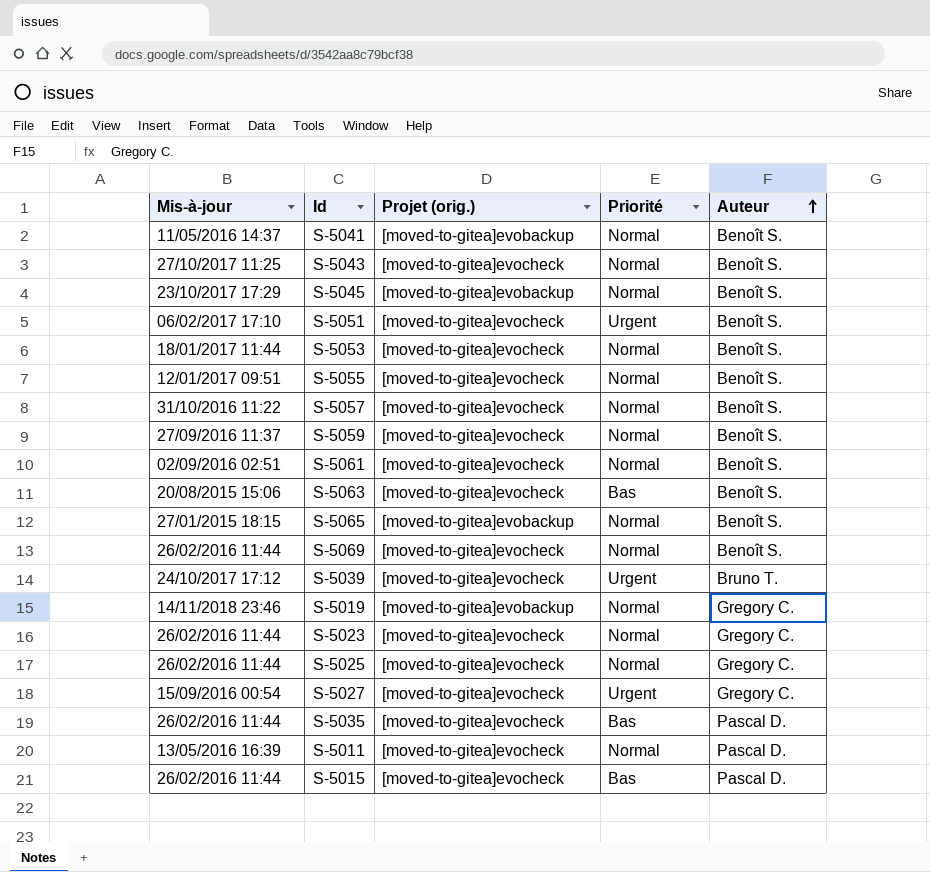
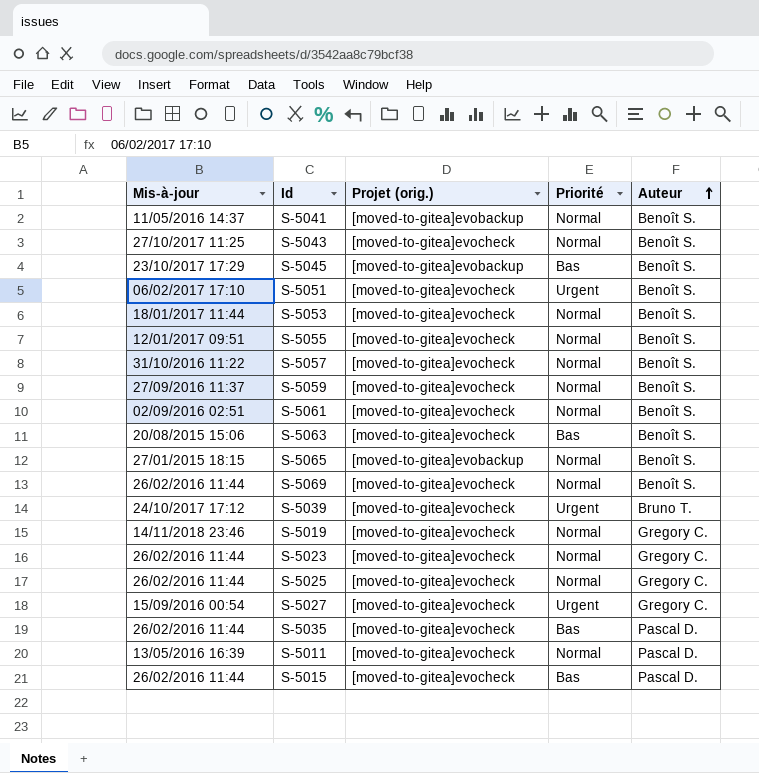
S-5045 | Priorité: Normal -> Bas
S-5019 | Projet (orig.): [moved-to-gitea]evobackup -> [moved-to-gitea]evocheck

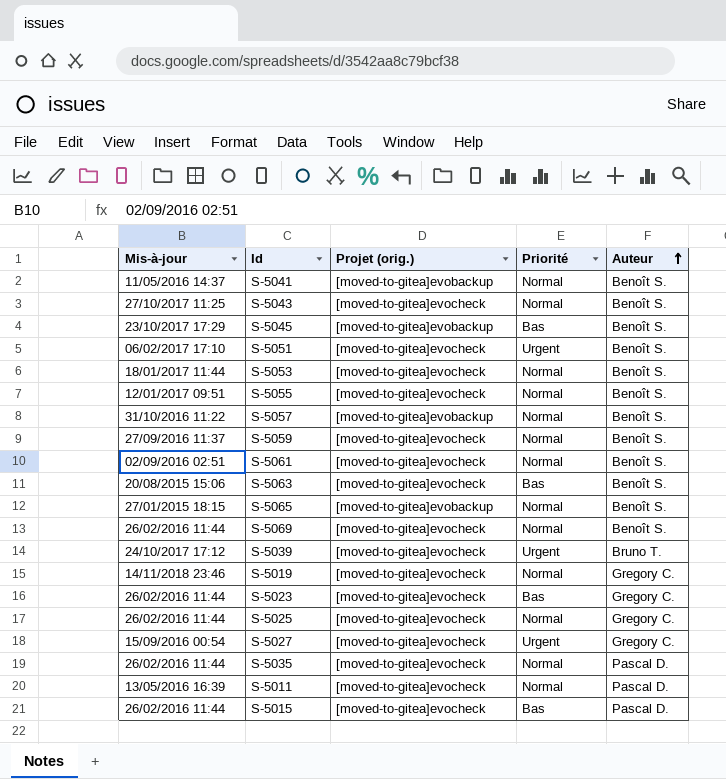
S-5057 | Projet (orig.): [moved-to-gitea]evocheck -> [moved-to-gitea]evobackup
S-5023 | Priorité: Normal -> Bas
S-5035 | Priorité: Bas -> Normal

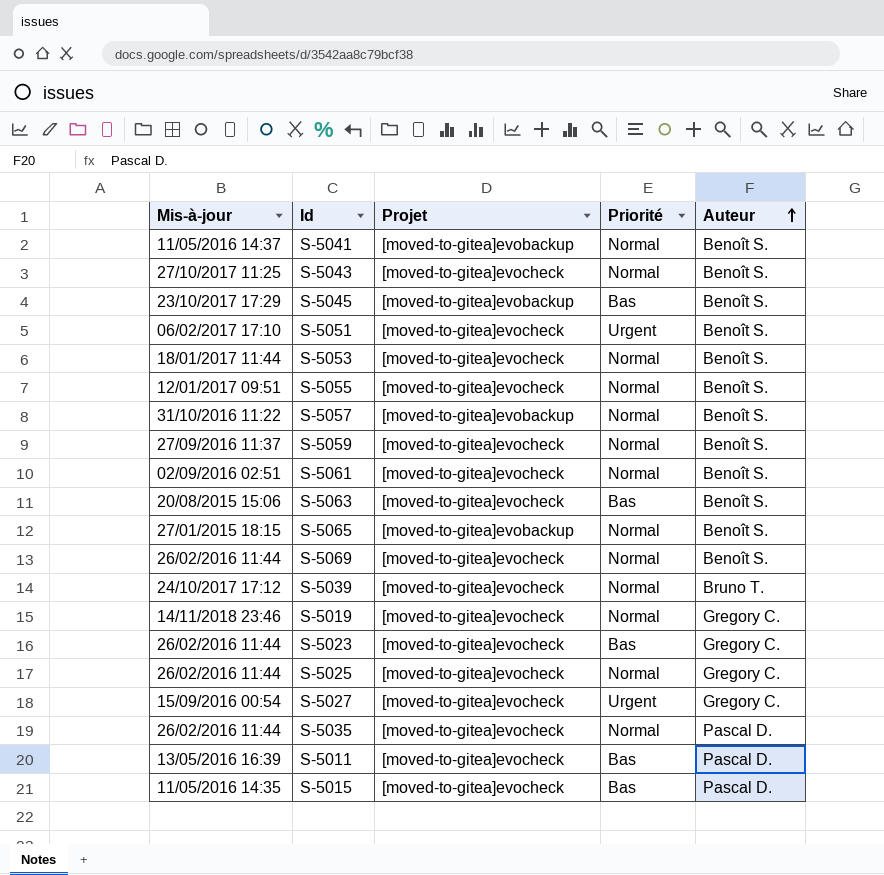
column name: Projet (orig.) -> Projet
S-5039 | Priorité: Urgent -> Normal
S-5011 | Priorité: Normal -> Bas
S-5015 | Mis-à-jour: 26/02/2016 11:44 -> 11/05/2016 14:35

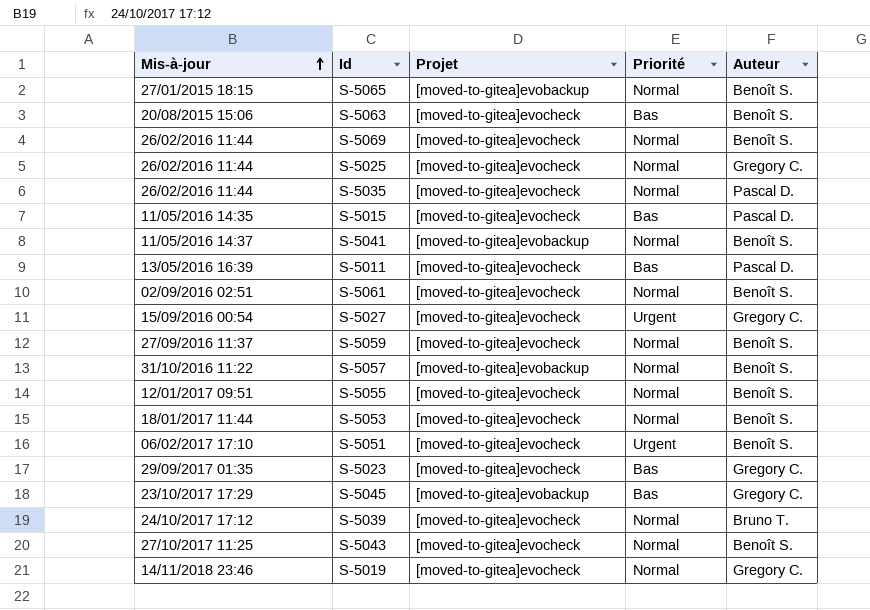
row order: Auteur ascending -> Mis-à-jour ascending
S-5023 | Mis-à-jour: 26/02/2016 11:44 -> 29/09/2017 01:35
S-5045 | Auteur: Benoît S. -> Gregory C.

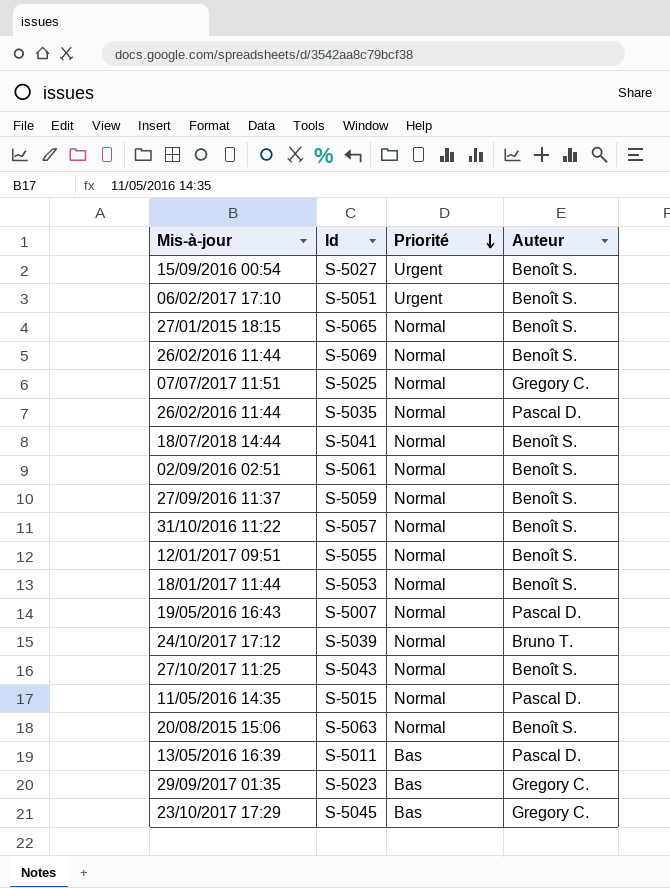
row order: Mis-à-jour ascending -> Priorité descending
column Projet | position: 3 -> none
row S-5019: 14/11/2018 23:46 | [moved-to-gitea]evocheck | Normal | Gregory C. -> none
S-5027 | Auteur: Gregory C. -> Benoît S.
S-5025 | Mis-à-jour: 26/02/2016 11:44 -> 07/07/2017 11:51
S-5041 | Mis-à-jour: 11/05/2016 14:37 -> 18/07/2018 14:44
row S-5007: none -> 19/05/2016 16:43 | Normal | Pascal D.
S-5015 | Priorité: Bas -> Normal
S-5063 | Priorité: Bas -> Normal

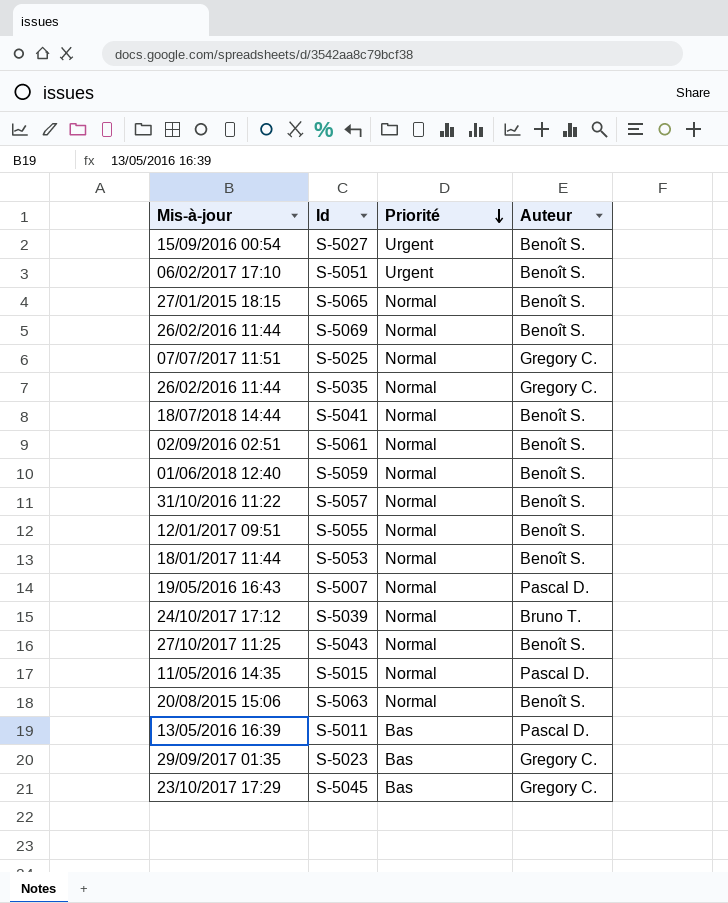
S-5035 | Auteur: Pascal D. -> Gregory C.
S-5059 | Mis-à-jour: 27/09/2016 11:37 -> 01/06/2018 12:40

